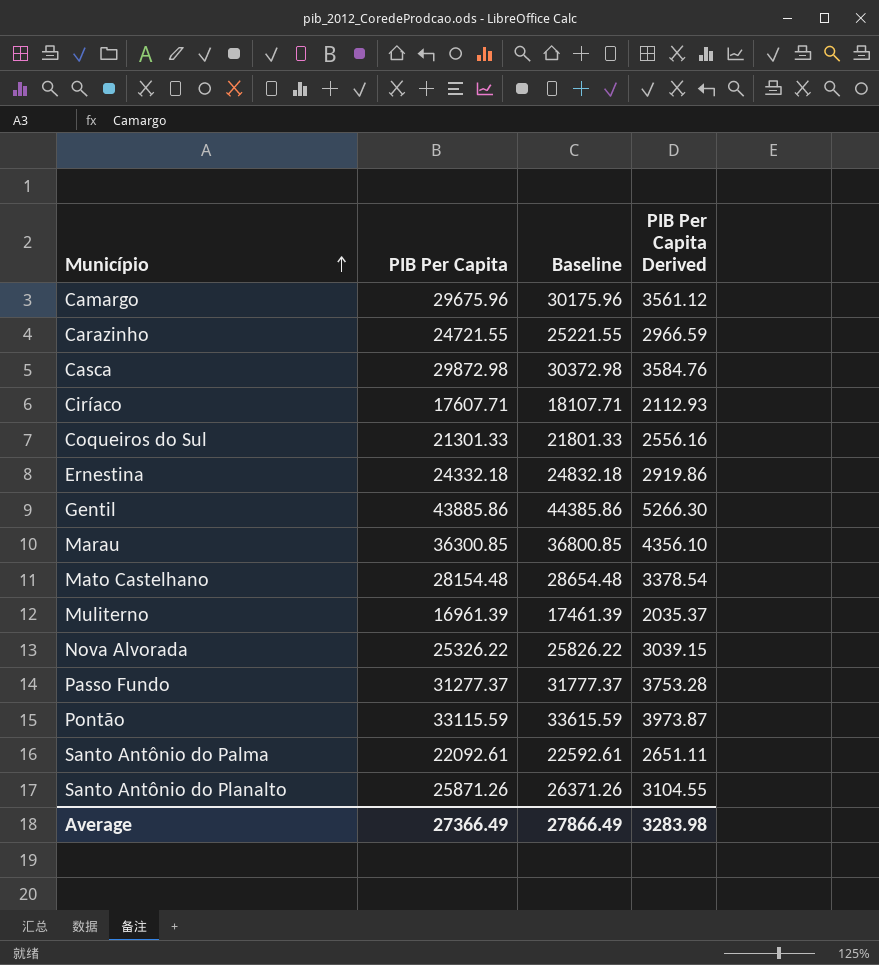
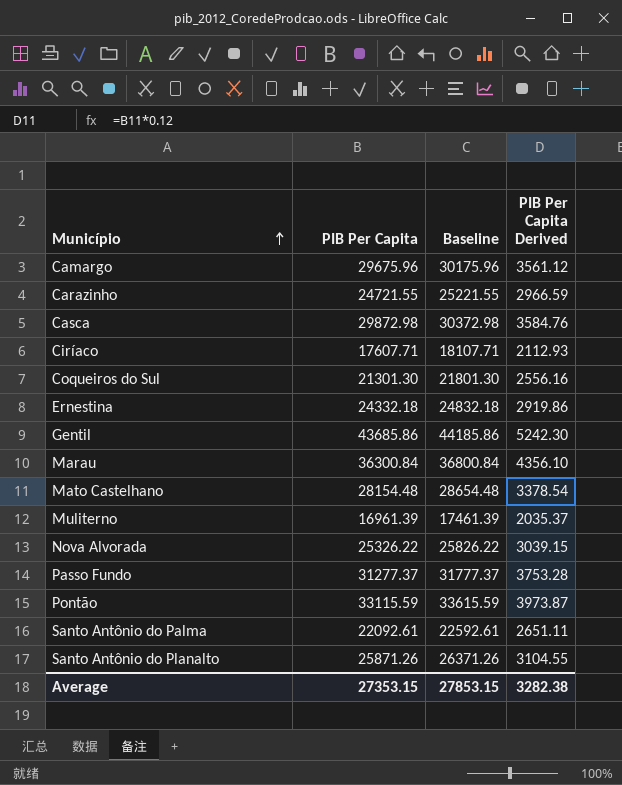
Coqueiros do Sul | PIB Per Capita: 21301.33 -> 21301.30
Coqueiros do Sul | Baseline: 21801.33 -> 21801.30
Gentil | PIB Per Capita: 43885.86 -> 43685.86
Gentil | Baseline: 44385.86 -> 44185.86
Gentil | PIB Per Capita Derived: 5266.30 -> 5242.30
Marau | PIB Per Capita: 36300.85 -> 36300.84
Marau | Baseline: 36800.85 -> 36800.84
Average | PIB Per Capita: 27366.49 -> 27353.15
Average | Baseline: 27866.49 -> 27853.15
Average | PIB Per Capita Derived: 3283.98 -> 3282.38

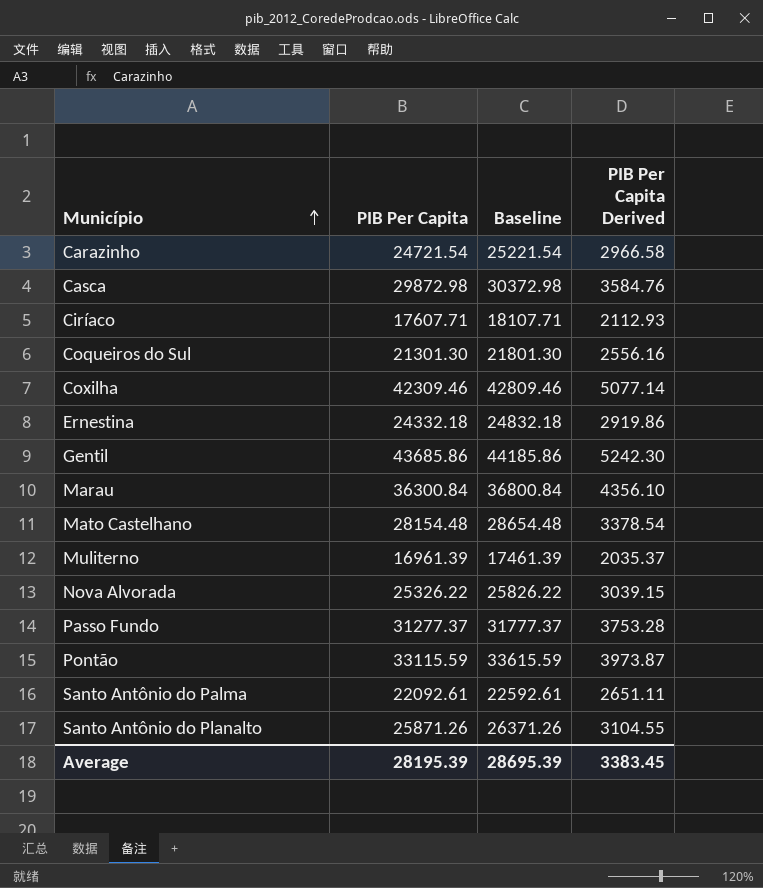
row Camargo: 29675.96 | 30175.96 | 3561.12 -> none
Carazinho | PIB Per Capita: 24721.55 -> 24721.54
Carazinho | Baseline: 25221.55 -> 25221.54
Carazinho | PIB Per Capita Derived: 2966.59 -> 2966.58
row Coxilha: none -> 42309.46 | 42809.46 | 5077.14
Average | PIB Per Capita: 27353.15 -> 28195.39
Average | Baseline: 27853.15 -> 28695.39
Average | PIB Per Capita Derived: 3282.38 -> 3383.45

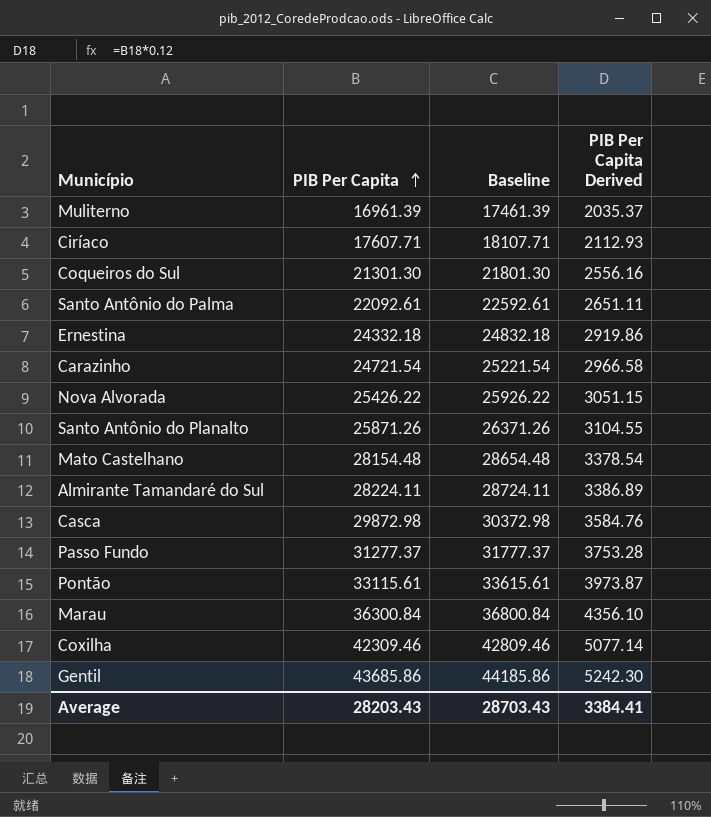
row order: Município ascending -> PIB Per Capita ascending
Nova Alvorada | PIB Per Capita: 25326.22 -> 25426.22
Nova Alvorada | Baseline: 25826.22 -> 25926.22
Nova Alvorada | PIB Per Capita Derived: 3039.15 -> 3051.15
row Almirante Tamandaré do Sul: none -> 28224.11 | 28724.11 | 3386.89
Pontão | PIB Per Capita: 33115.59 -> 33115.61
Pontão | Baseline: 33615.59 -> 33615.61
Average | PIB Per Capita: 28195.39 -> 28203.43
Average | Baseline: 28695.39 -> 28703.43
Average | PIB Per Capita Derived: 3383.45 -> 3384.41

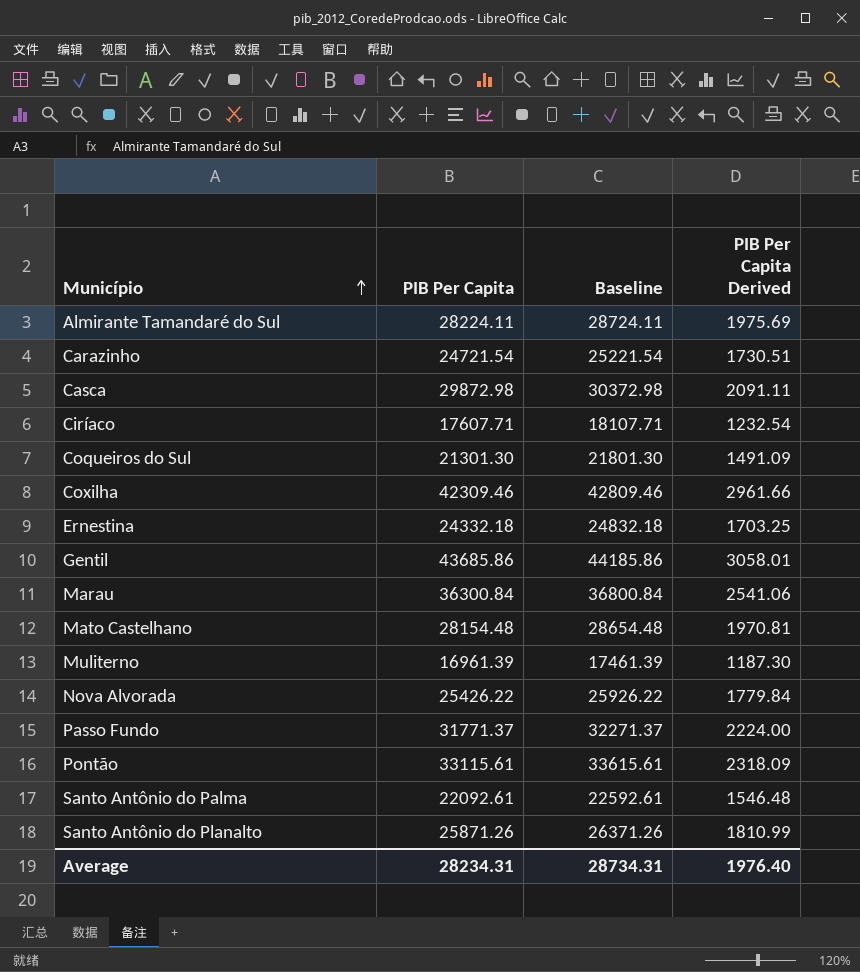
row order: PIB Per Capita ascending -> Município ascending
column PIB Per Capita Derived | formula: [PIB Per Capita] * 0.12 -> [PIB Per Capita] * 0.07
Passo Fundo | PIB Per Capita: 31277.37 -> 31771.37
Passo Fundo | Baseline: 31777.37 -> 32271.37
Average | PIB Per Capita: 28203.43 -> 28234.31
Average | Baseline: 28703.43 -> 28734.31
Average | PIB Per Capita Derived: 3384.41 -> 1976.40

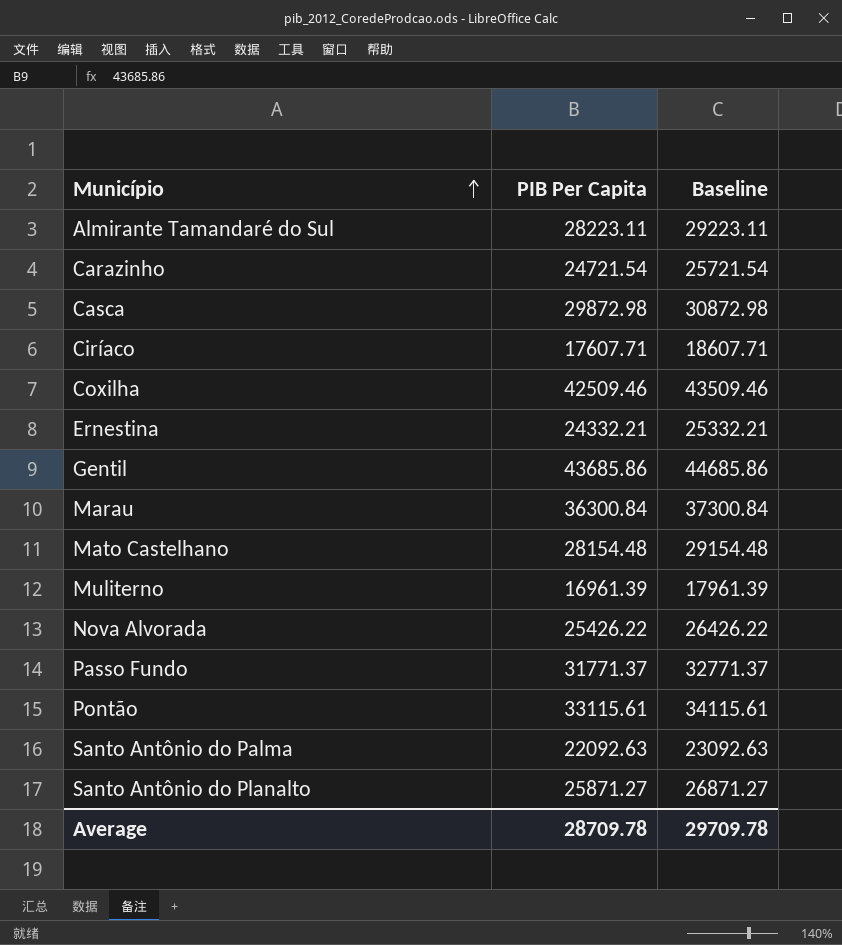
column PIB Per Capita Derived | formula: [PIB Per Capita] * 0.07 -> none
column Baseline | formula: [PIB Per Capita] + 500 -> [PIB Per Capita] + 1000
row Coqueiros do Sul: 21301.30 | 21801.30 | 1491.09 -> none
Almirante Tamandaré do Sul | PIB Per Capita: 28224.11 -> 28223.11
Coxilha | PIB Per Capita: 42309.46 -> 42509.46
Ernestina | PIB Per Capita: 24332.18 -> 24332.21
Santo Antônio do Palma | PIB Per Capita: 22092.61 -> 22092.63
Santo Antônio do Planalto | PIB Per Capita: 25871.26 -> 25871.27
Average | PIB Per Capita: 28234.31 -> 28709.78
Average | Baseline: 28734.31 -> 29709.78

